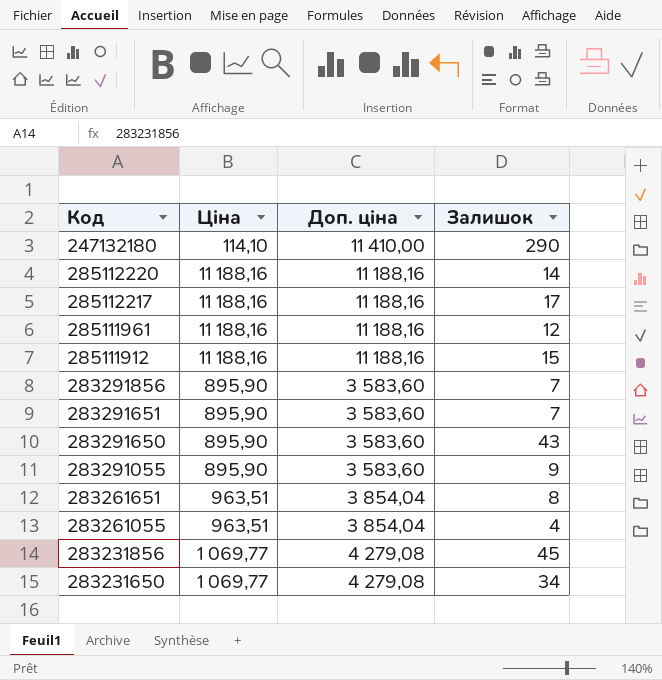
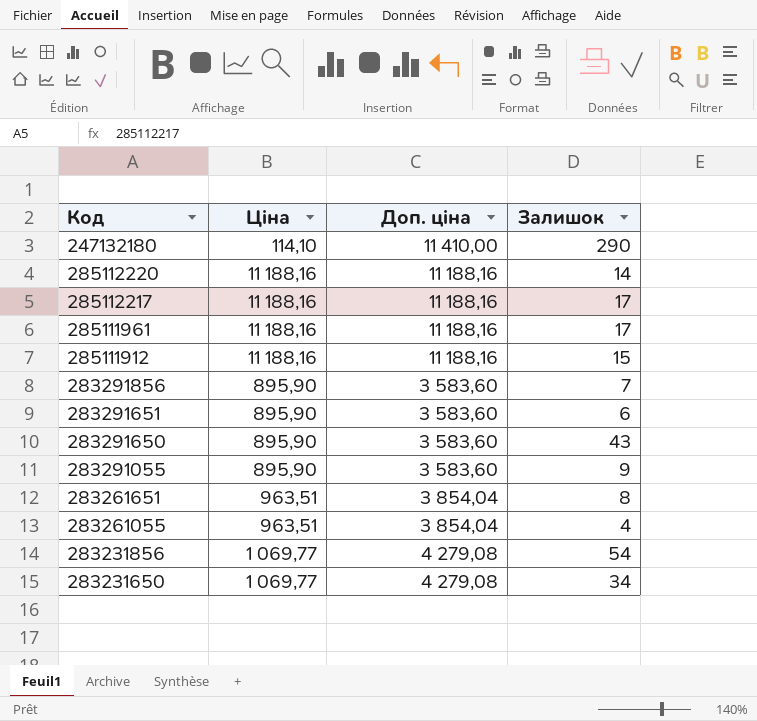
285111961 | Залишок: 12 -> 17
283291651 | Залишок: 7 -> 6
283231856 | Залишок: 45 -> 54

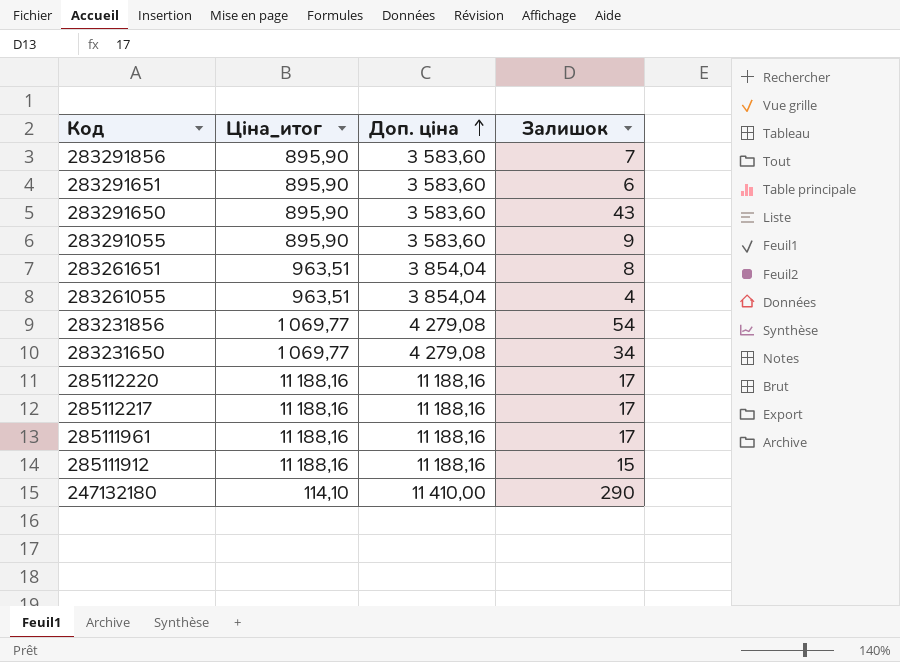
row order: none -> Доп. ціна ascending
column name: Ціна -> Ціна_итог
285112220 | Залишок: 14 -> 17

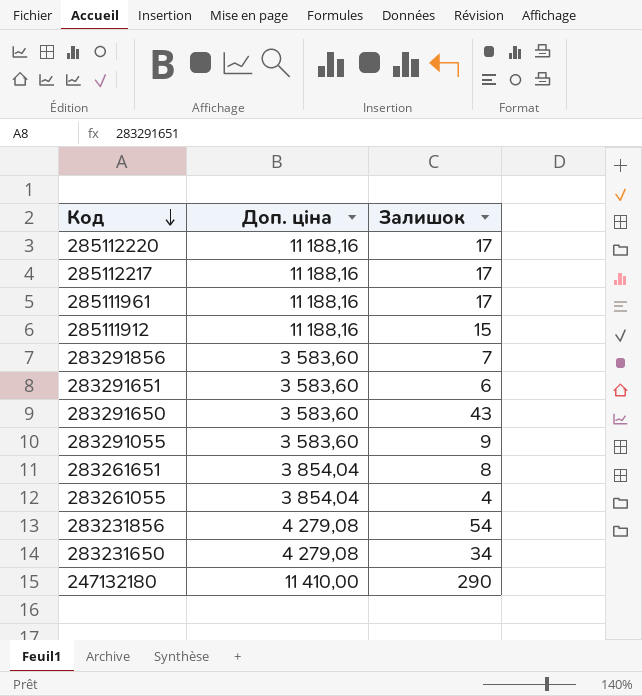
row order: Доп. ціна ascending -> Код descending
column Ціна_итог | position: 2 -> none

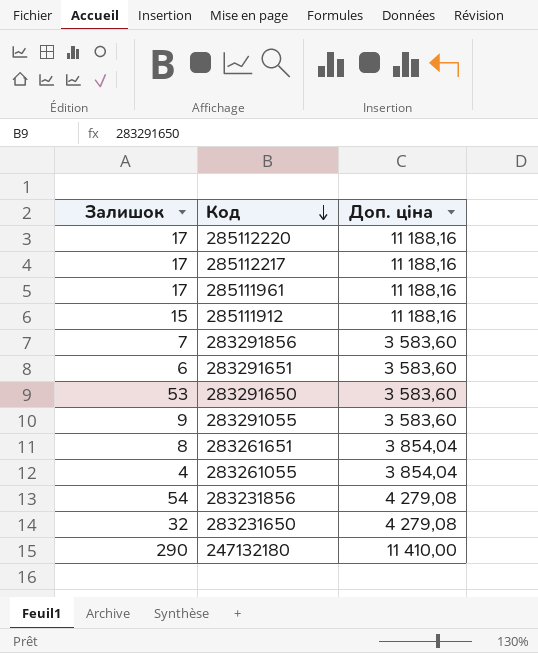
column Залишок | position: 3 -> 1
283291650 | Залишок: 43 -> 53
283231650 | Залишок: 34 -> 32

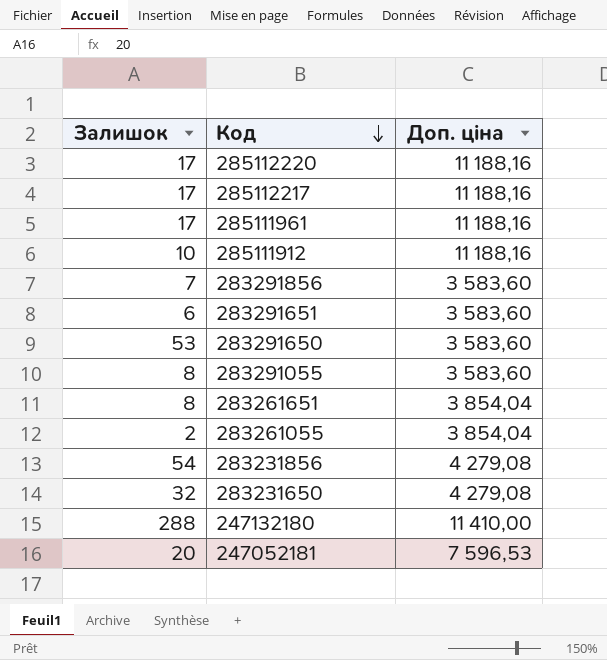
285111912 | Залишок: 15 -> 10
283291055 | Залишок: 9 -> 8
283261055 | Залишок: 4 -> 2
247132180 | Залишок: 290 -> 288
row 247052181: none -> 20 | 7 596,53

